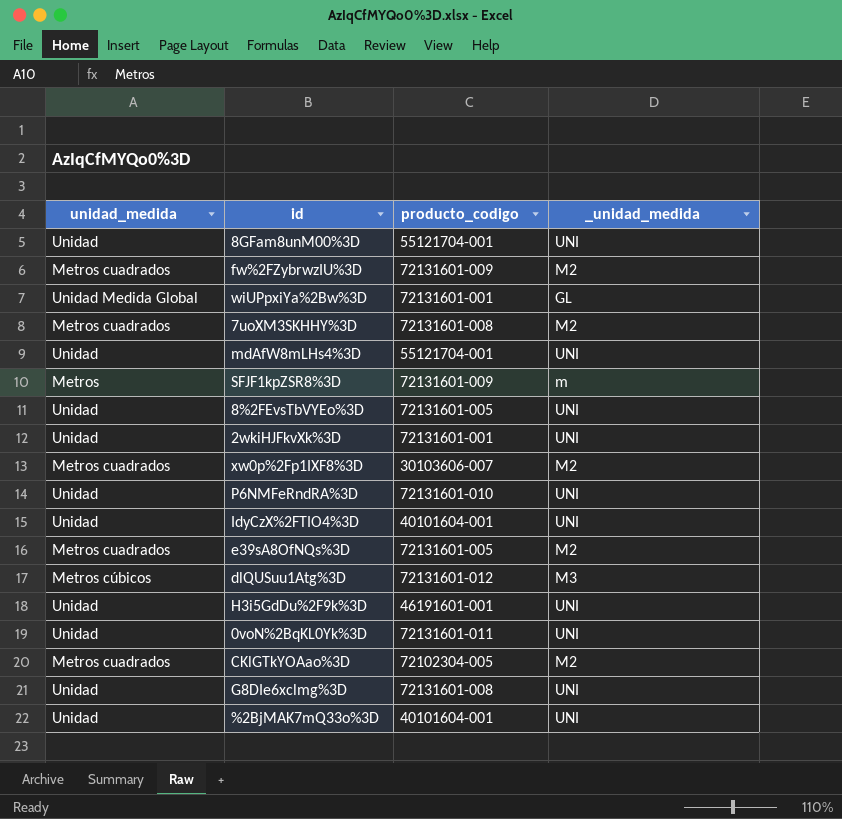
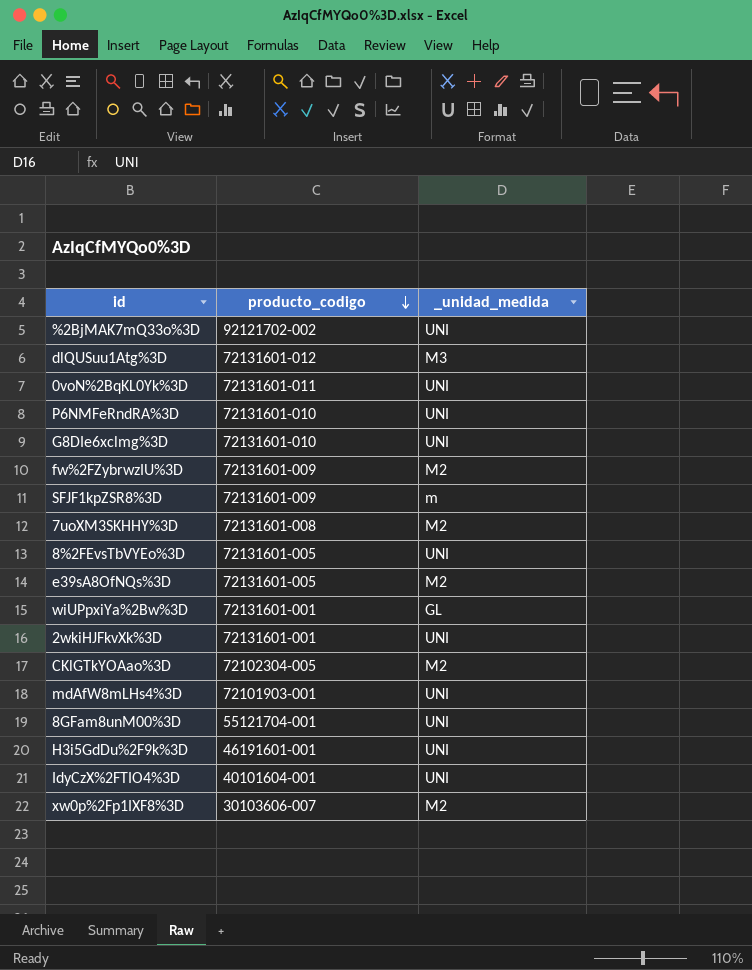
row order: none -> producto_codigo descending
column unidad_medida | position: 1 -> none
%2BjMAK7mQ33o%3D | producto_codigo: 40101604-001 -> 92121702-002
G8DIe6xclmg%3D | producto_codigo: 72131601-008 -> 72131601-010
mdAfW8mLHs4%3D | producto_codigo: 55121704-001 -> 72101903-001

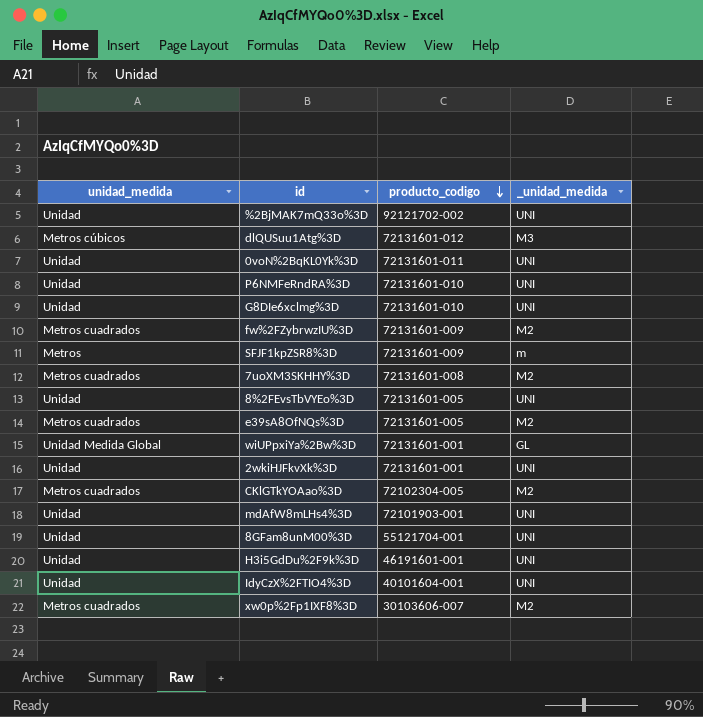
column unidad_medida | position: none -> 1

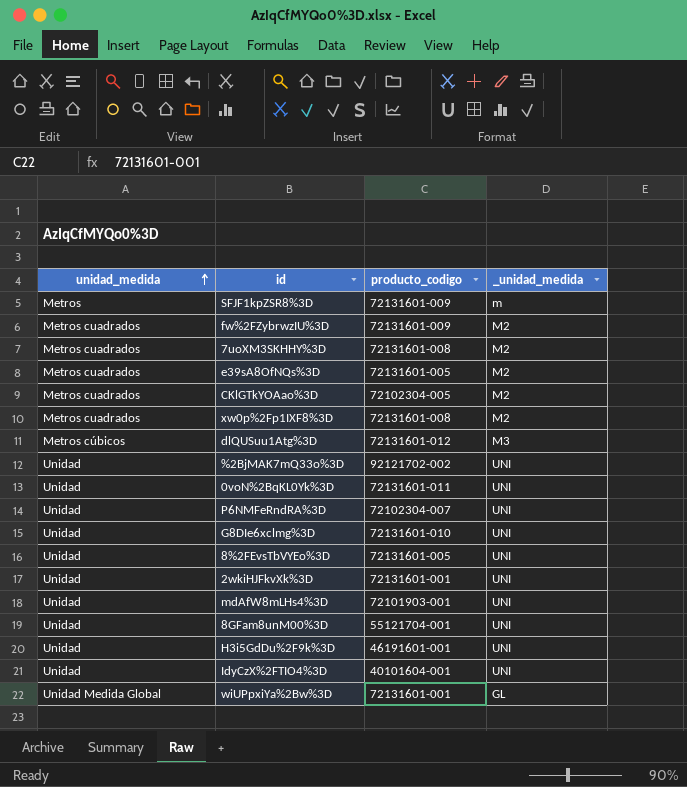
row order: producto_codigo descending -> unidad_medida ascending
xw0p%2Fp1IXF8%3D | producto_codigo: 30103606-007 -> 72131601-008
P6NMFeRndRA%3D | producto_codigo: 72131601-010 -> 72102304-007

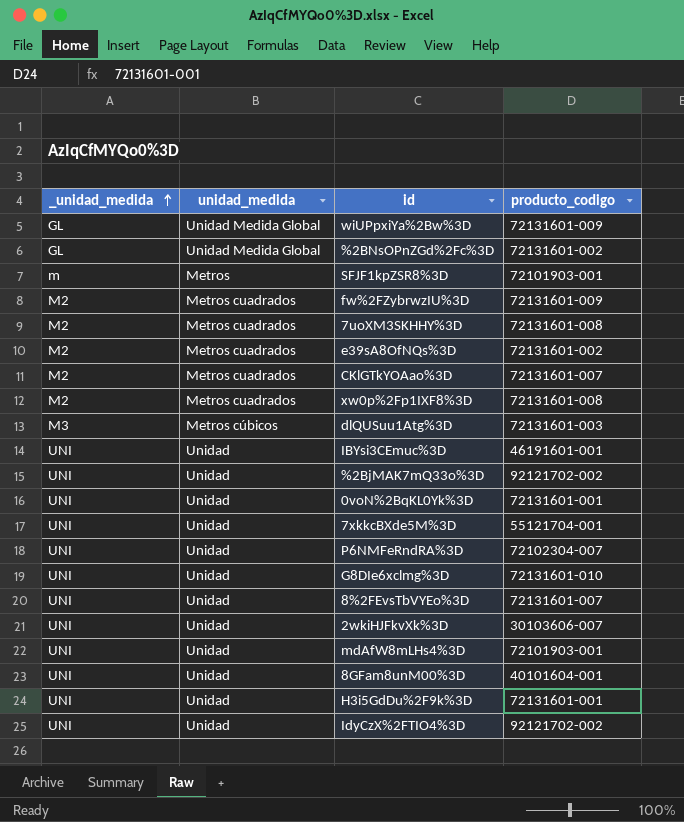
row order: unidad_medida ascending -> _unidad_medida ascending
column _unidad_medida | position: 4 -> 1
wiUPpxiYa%2Bw%3D | producto_codigo: 72131601-001 -> 72131601-009
row %2BNsOPnZGd%2Fc%3D: none -> GL | Unidad Medida Global | 72131601-002
SFJF1kpZSR8%3D | producto_codigo: 72131601-009 -> 72101903-001
e39sA8OfNQs%3D | producto_codigo: 72131601-005 -> 72131601-002
CKlGTkYOAao%3D | producto_codigo: 72102304-005 -> 72131601-007
dlQUSuu1Atg%3D | producto_codigo: 72131601-012 -> 72131601-003
row IBYsi3CEmuc%3D: none -> UNI | Unidad | 46191601-001
0voN%2BqKL0Yk%3D | producto_codigo: 72131601-011 -> 72131601-001
row 7xkkcBXde5M%3D: none -> UNI | Unidad | 55121704-001
8%2FEvsTbVYEo%3D | producto_codigo: 72131601-005 -> 72131601-007
2wkiHJFkvXk%3D | producto_codigo: 72131601-001 -> 30103606-007
8GFam8unM00%3D | producto_codigo: 55121704-001 -> 40101604-001
H3i5GdDu%2F9k%3D | producto_codigo: 46191601-001 -> 72131601-001
IdyCzX%2FTIO4%3D | producto_codigo: 40101604-001 -> 92121702-002

